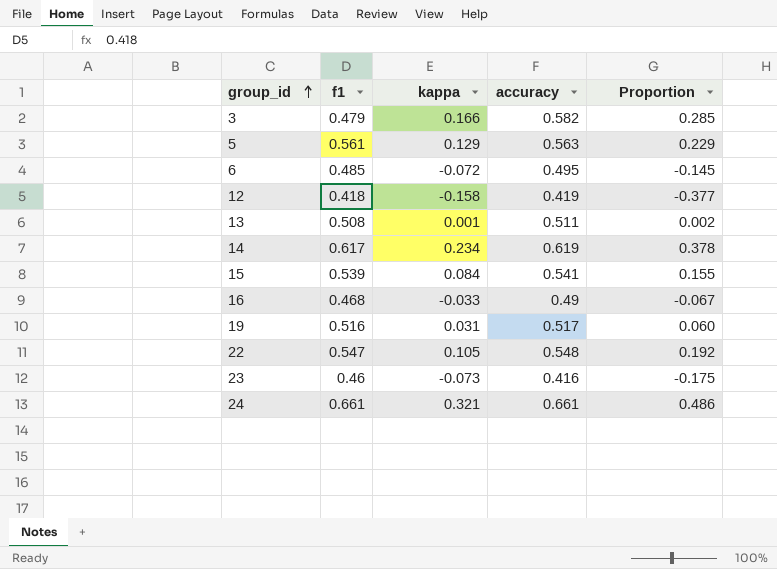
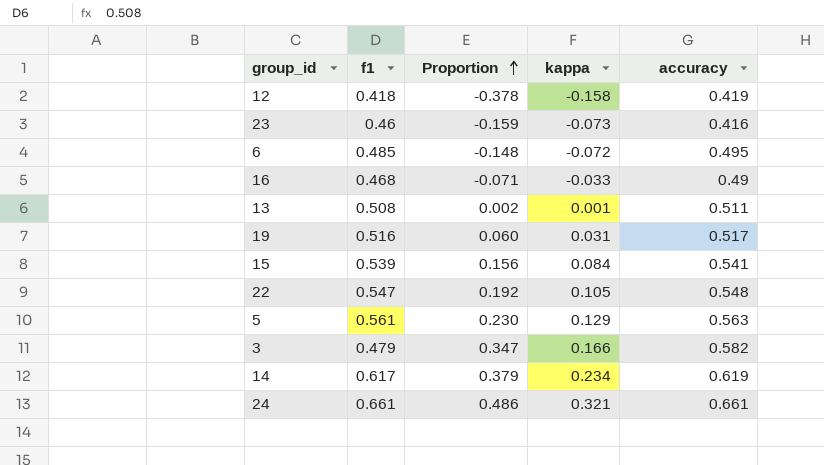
row order: group_id ascending -> Proportion ascending
column Proportion | formula: [kappa] / [accuracy] -> [kappa] / [f1]
column Proportion | position: 5 -> 3

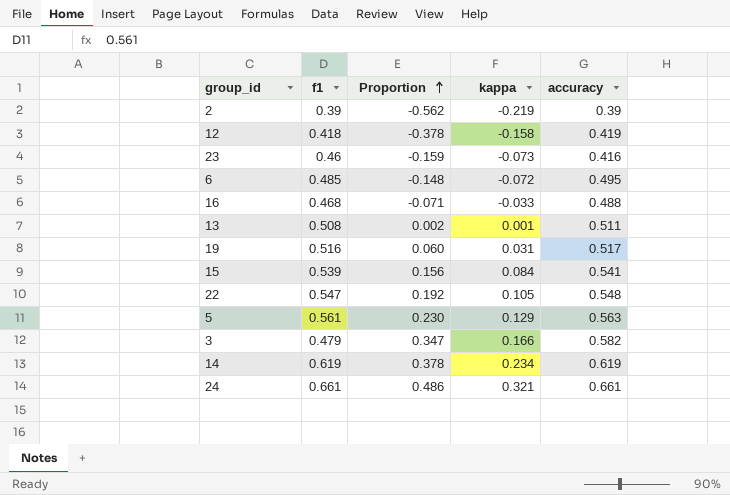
row 2: none -> 0.39 | -0.562 | -0.219 | 0.39
16 | accuracy: 0.49 -> 0.488
14 | f1: 0.617 -> 0.619
14 | Proportion: 0.379 -> 0.378

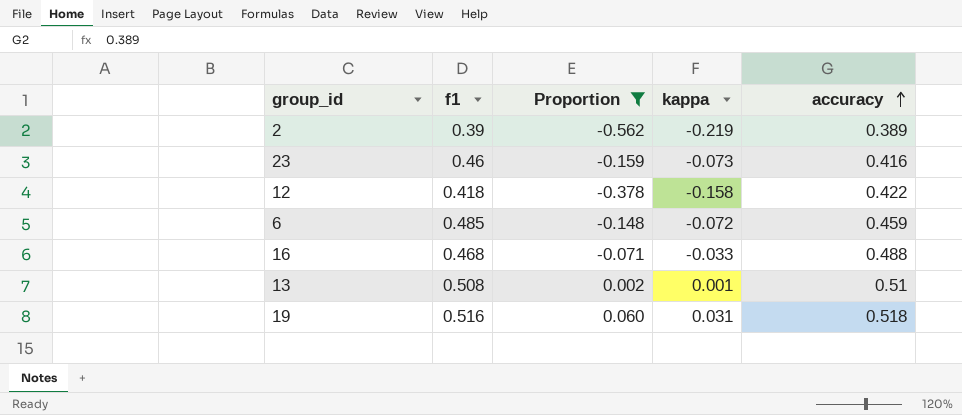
filter: none -> Proportion <= 0.060
row order: Proportion ascending -> accuracy ascending
2 | accuracy: 0.39 -> 0.389
12 | accuracy: 0.419 -> 0.422
6 | accuracy: 0.495 -> 0.459
13 | accuracy: 0.511 -> 0.51
19 | accuracy: 0.517 -> 0.518

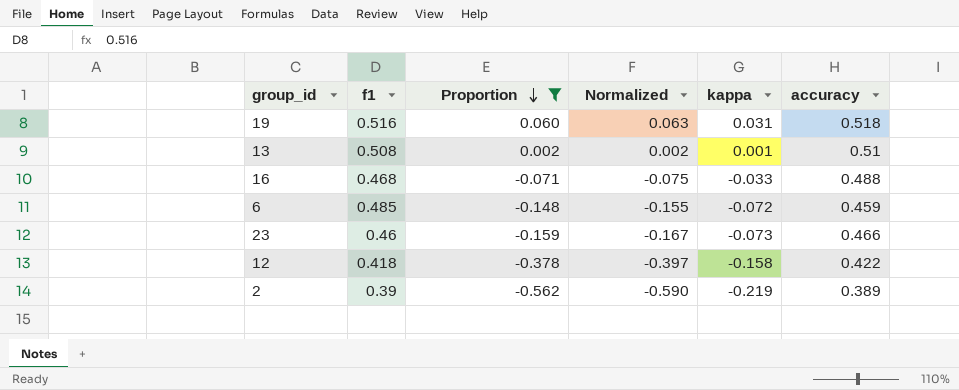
row order: accuracy ascending -> Proportion descending
column Normalized | formula: none -> [Proportion] * 1.05
23 | accuracy: 0.416 -> 0.466

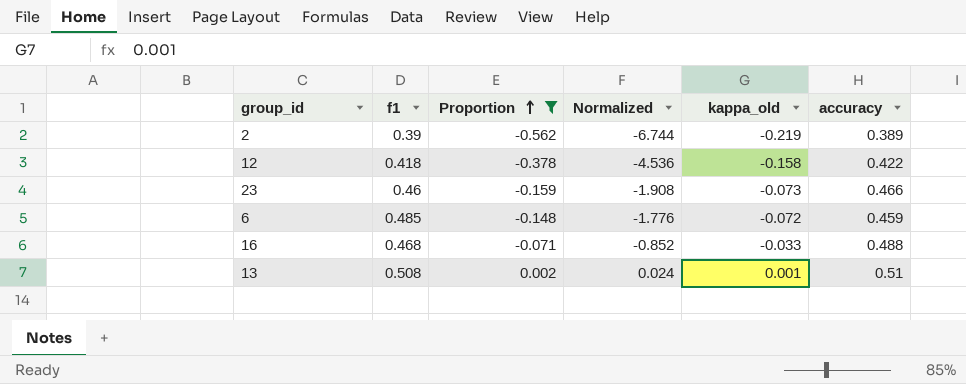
row order: Proportion descending -> Proportion ascending
column Normalized | formula: [Proportion] * 1.05 -> [Proportion] * 12
column name: kappa -> kappa_old
row 19: 0.516 | 0.060 | 0.063 | 0.031 | 0.518 -> none

